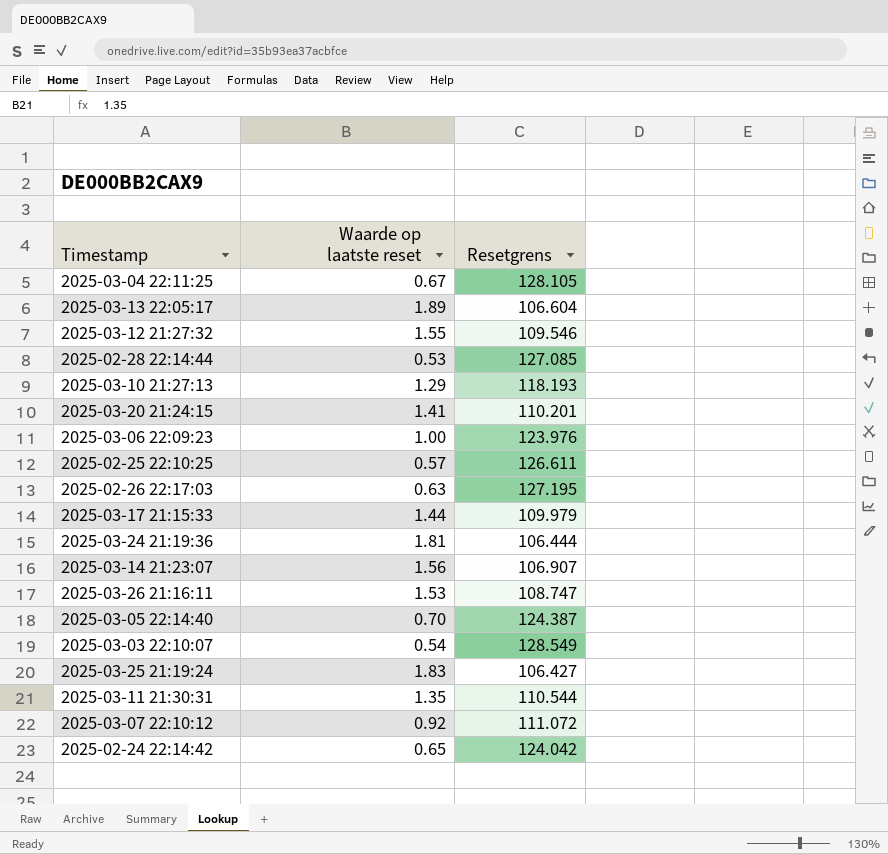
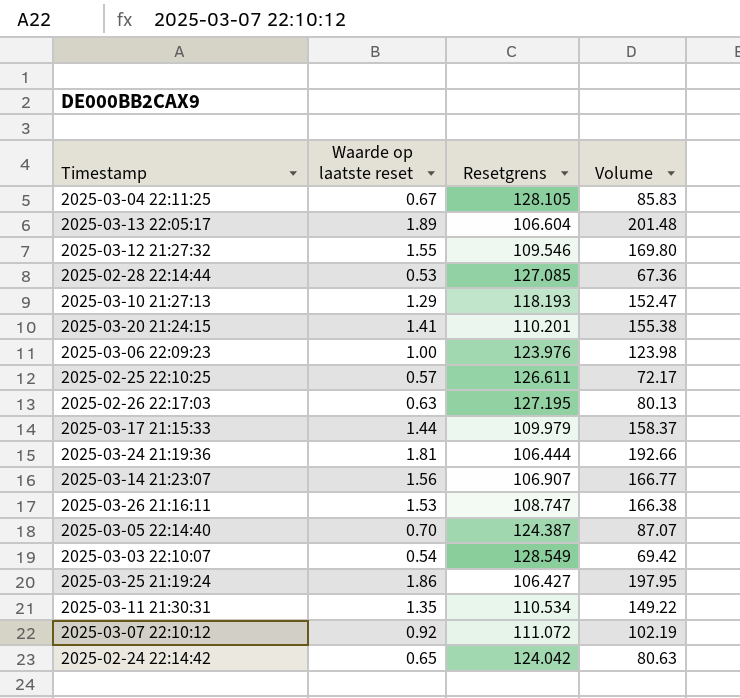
column Volume | formula: none -> [Waarde op laatste reset] * [Resetgrens]
2025-03-25 21:19:24 | Waarde op laatste reset: 1.83 -> 1.86
2025-03-11 21:30:31 | Resetgrens: 110.544 -> 110.534

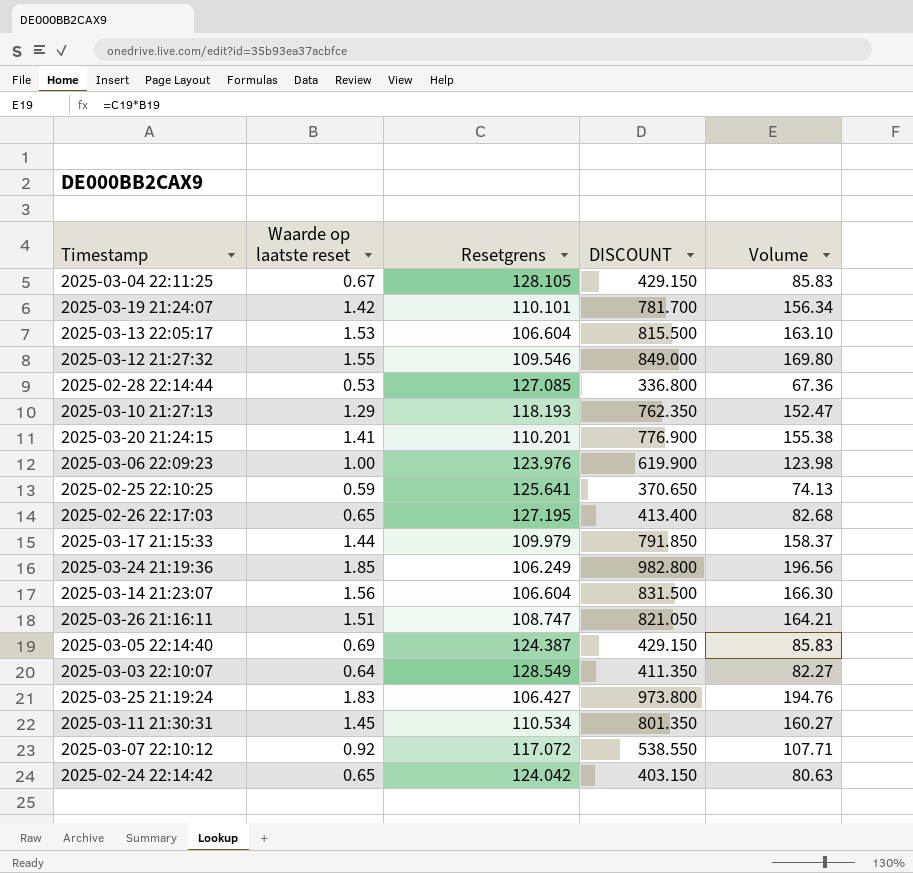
column DISCOUNT | formula: none -> [Volume] * 5
row 2025-03-19 21:24:07: none -> 1.42 | 110.101 | 781.700 | 156.34
2025-03-13 22:05:17 | Waarde op laatste reset: 1.89 -> 1.53
2025-03-13 22:05:17 | Volume: 201.48 -> 163.10
2025-02-25 22:10:25 | Waarde op laatste reset: 0.57 -> 0.59
2025-02-25 22:10:25 | Resetgrens: 126.611 -> 125.641
2025-02-25 22:10:25 | Volume: 72.17 -> 74.13
2025-02-26 22:17:03 | Waarde op laatste reset: 0.63 -> 0.65
2025-02-26 22:17:03 | Volume: 80.13 -> 82.68
2025-03-24 21:19:36 | Waarde op laatste reset: 1.81 -> 1.85
2025-03-24 21:19:36 | Resetgrens: 106.444 -> 106.249
2025-03-24 21:19:36 | Volume: 192.66 -> 196.56
2025-03-14 21:23:07 | Resetgrens: 106.907 -> 106.604
2025-03-14 21:23:07 | Volume: 166.77 -> 166.30
2025-03-26 21:16:11 | Waarde op laatste reset: 1.53 -> 1.51
2025-03-26 21:16:11 | Volume: 166.38 -> 164.21
2025-03-05 22:14:40 | Waarde op laatste reset: 0.70 -> 0.69
2025-03-05 22:14:40 | Volume: 87.07 -> 85.83
2025-03-03 22:10:07 | Waarde op laatste reset: 0.54 -> 0.64
2025-03-03 22:10:07 | Volume: 69.42 -> 82.27
2025-03-25 21:19:24 | Waarde op laatste reset: 1.86 -> 1.83
2025-03-25 21:19:24 | Volume: 197.95 -> 194.76
2025-03-11 21:30:31 | Waarde op laatste reset: 1.35 -> 1.45
2025-03-11 21:30:31 | Volume: 149.22 -> 160.27
2025-03-07 22:10:12 | Resetgrens: 111.072 -> 117.072
2025-03-07 22:10:12 | Volume: 102.19 -> 107.71

